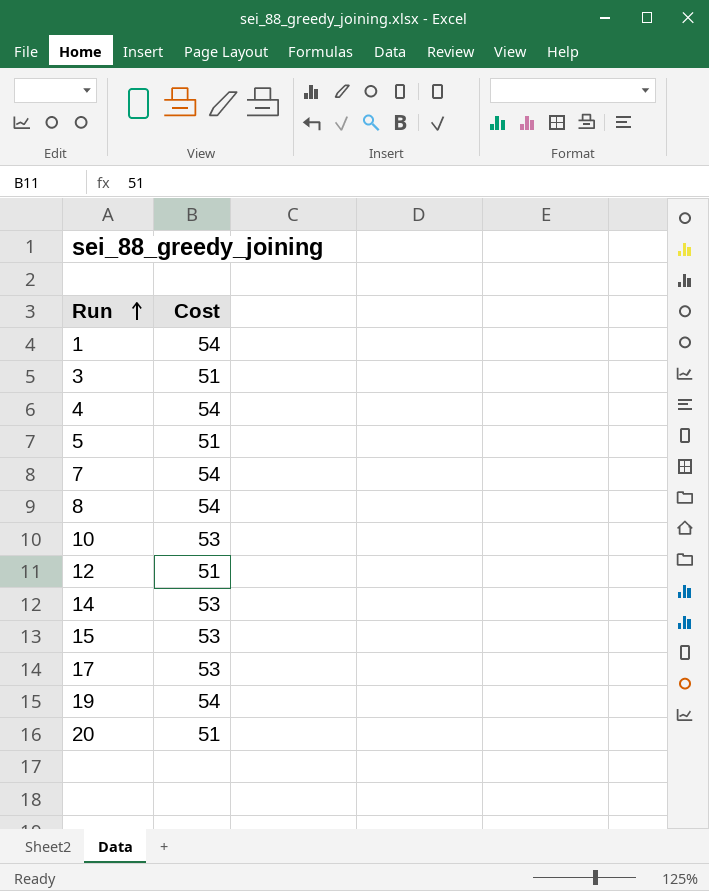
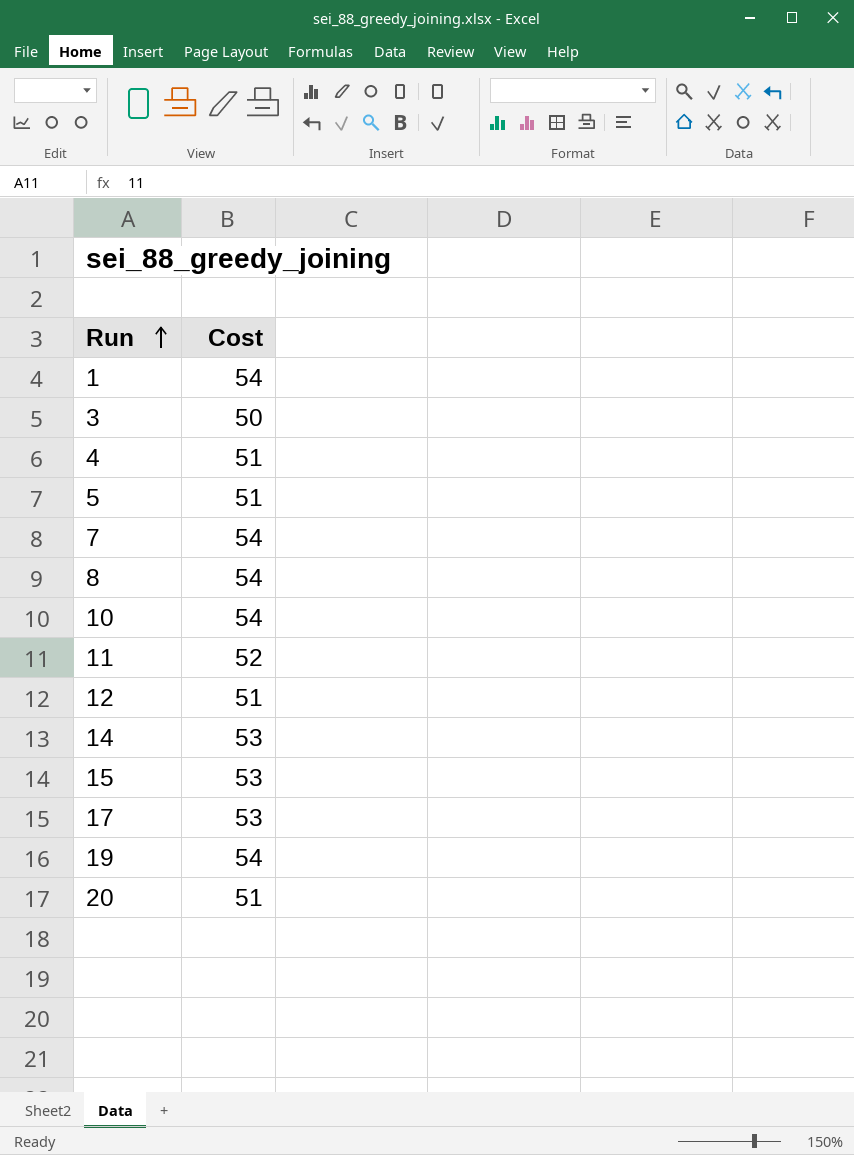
3 | Cost: 51 -> 50
4 | Cost: 54 -> 51
10 | Cost: 53 -> 54
row 11: none -> 52

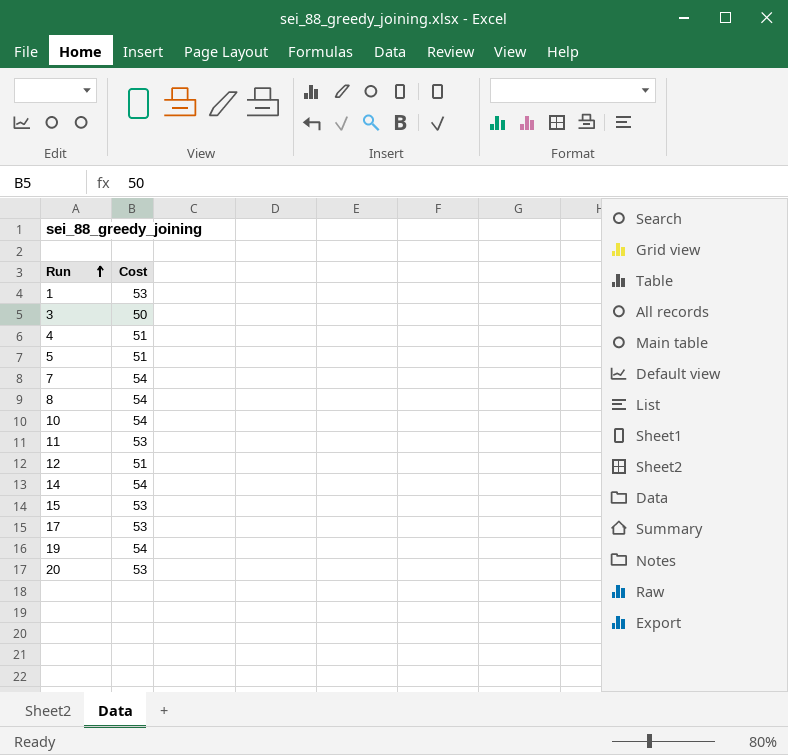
1 | Cost: 54 -> 53
11 | Cost: 52 -> 53
14 | Cost: 53 -> 54
20 | Cost: 51 -> 53

